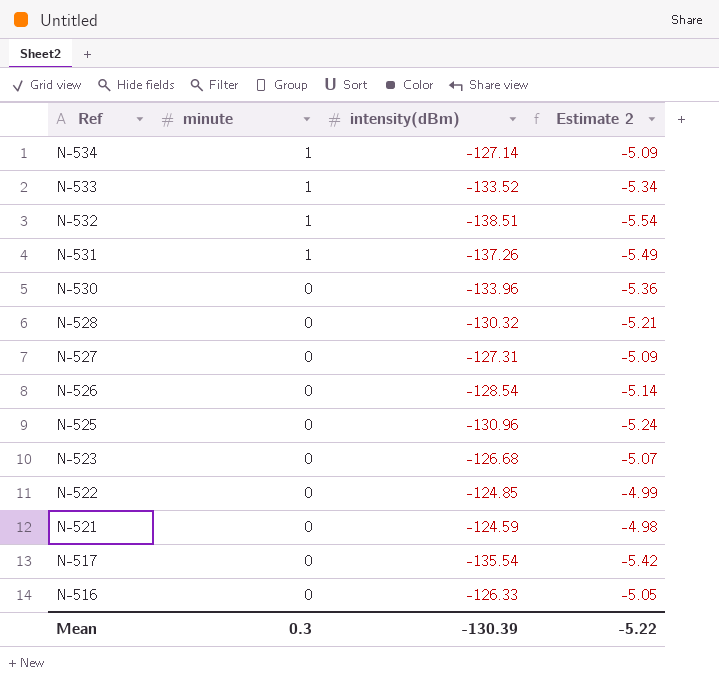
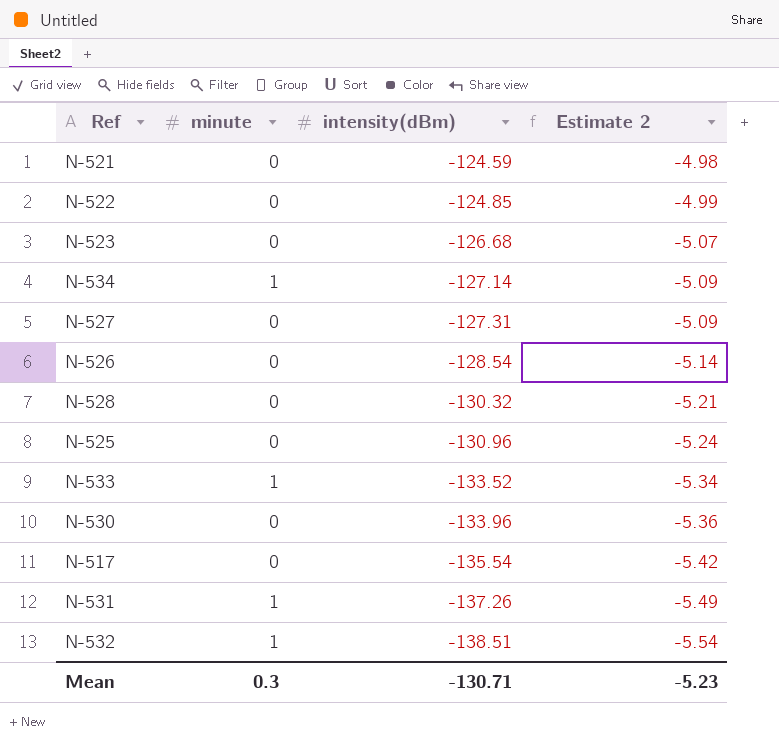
row order: Ref descending -> intensity(dBm) descending
row N-516: 0 | -126.33 | -5.05 -> none
Mean | intensity(dBm): -130.39 -> -130.71
Mean | Estimate 2: -5.22 -> -5.23

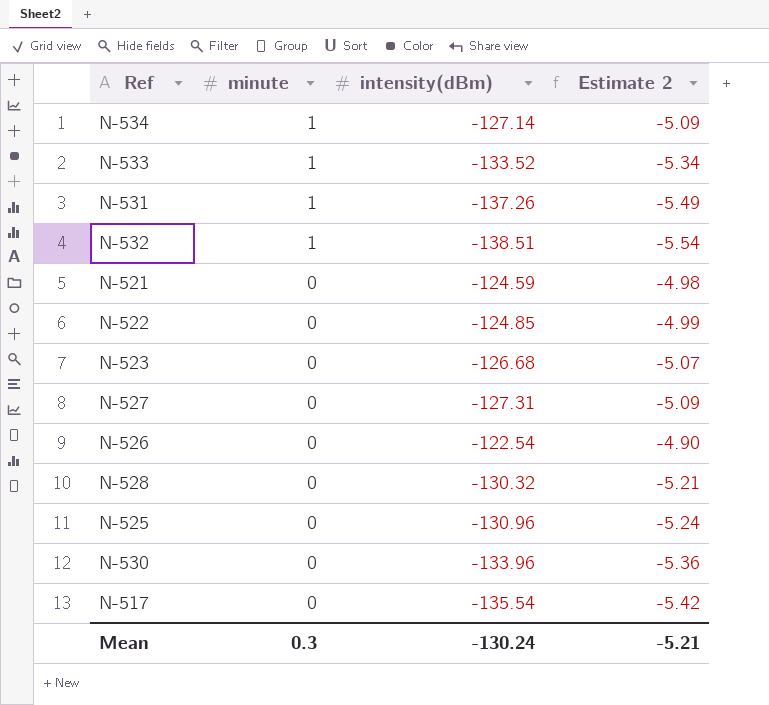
row order: intensity(dBm) descending -> minute descending
N-526 | intensity(dBm): -128.54 -> -122.54
N-526 | Estimate 2: -5.14 -> -4.90
Mean | intensity(dBm): -130.71 -> -130.24
Mean | Estimate 2: -5.23 -> -5.21

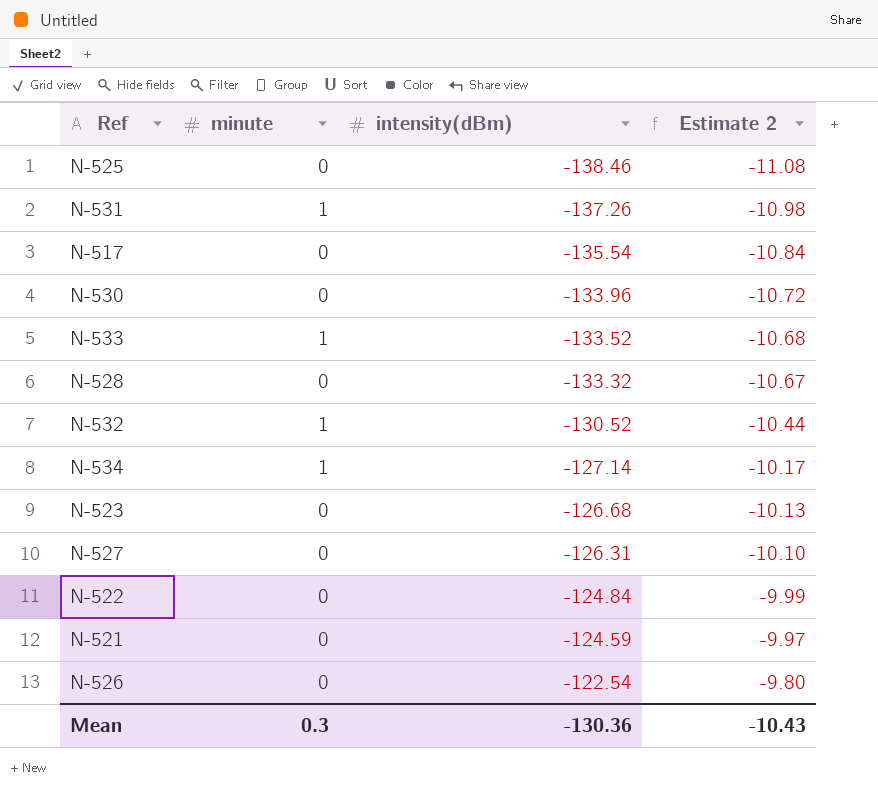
row order: minute descending -> intensity(dBm) ascending
column Estimate 2 | formula: [intensity(dBm)] * 0.04 -> [intensity(dBm)] * 0.08
N-525 | intensity(dBm): -130.96 -> -138.46
N-528 | intensity(dBm): -130.32 -> -133.32
N-532 | intensity(dBm): -138.51 -> -130.52
N-527 | intensity(dBm): -127.31 -> -126.31
N-522 | intensity(dBm): -124.85 -> -124.84
Mean | intensity(dBm): -130.24 -> -130.36
Mean | Estimate 2: -5.21 -> -10.43

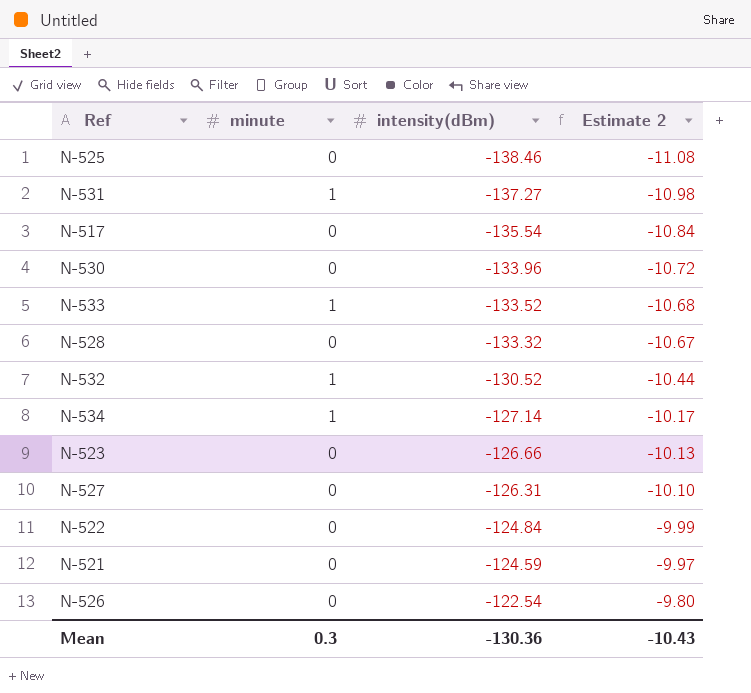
N-531 | intensity(dBm): -137.26 -> -137.27
N-523 | intensity(dBm): -126.68 -> -126.66

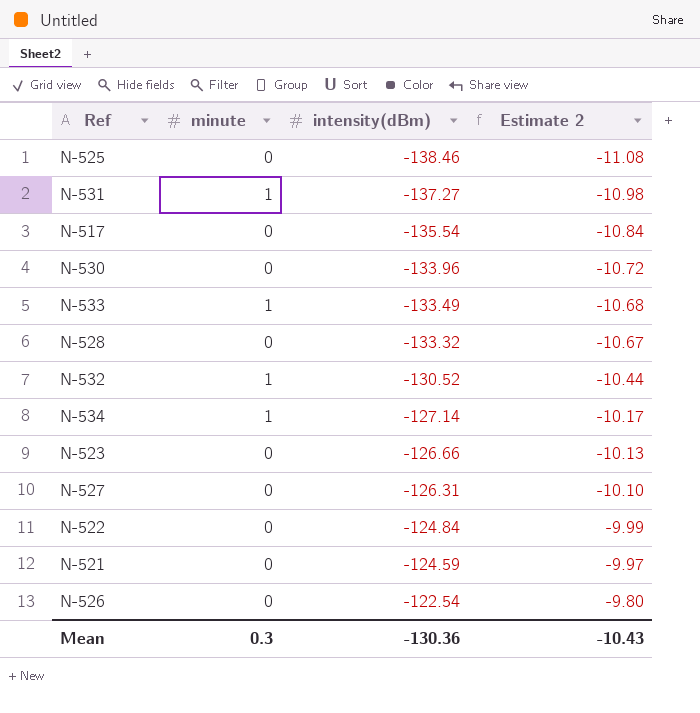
N-533 | intensity(dBm): -133.52 -> -133.49

